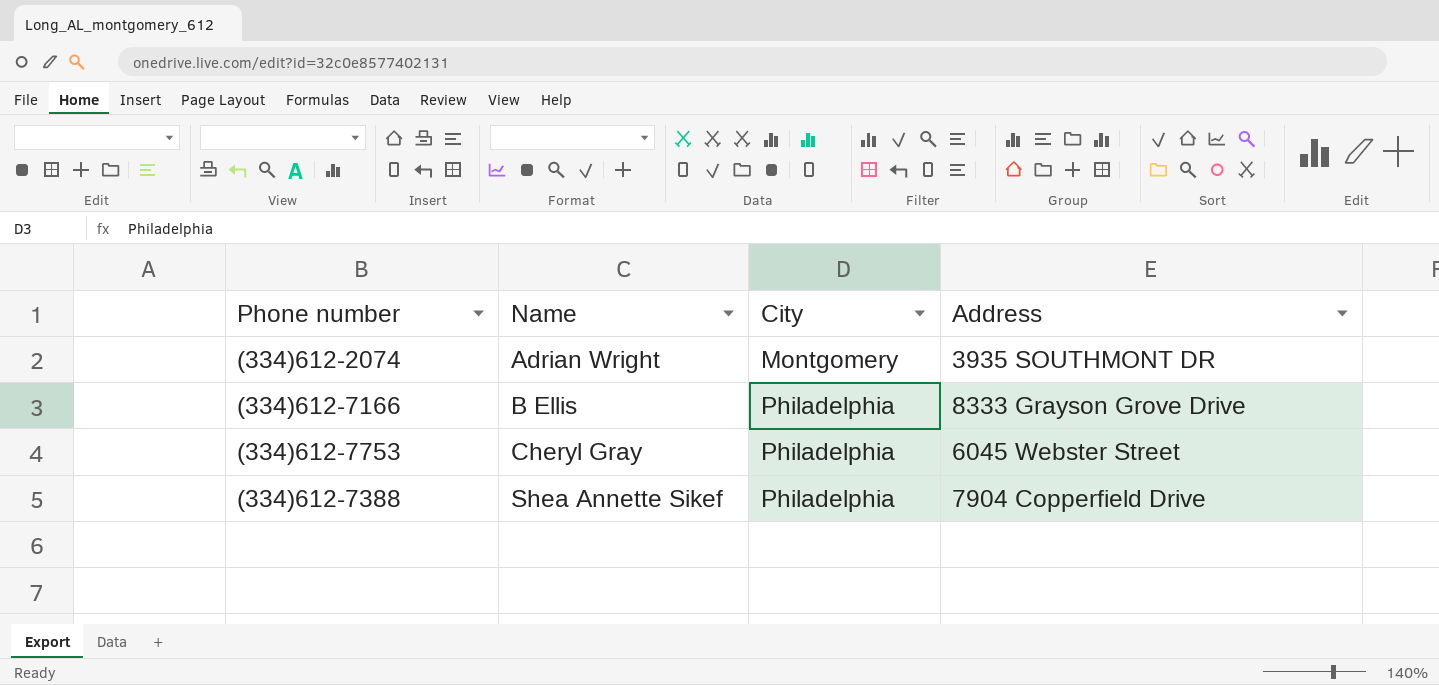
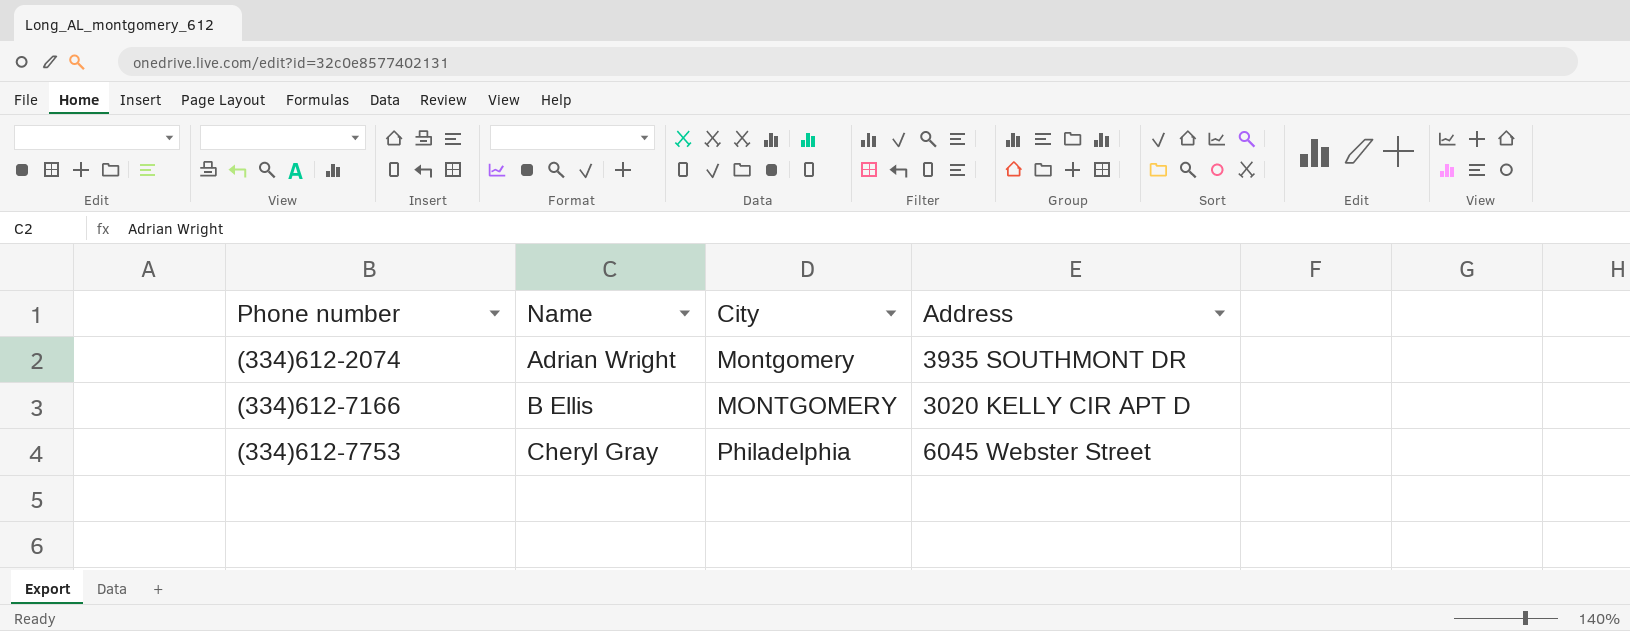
row (334)612-7388: Shea Annette Sikef | Philadelphia | 7904 Copperfield Drive -> none
(334)612-7166 | City: Philadelphia -> MONTGOMERY
(334)612-7166 | Address: 8333 Grayson Grove Drive -> 3020 KELLY CIR APT D

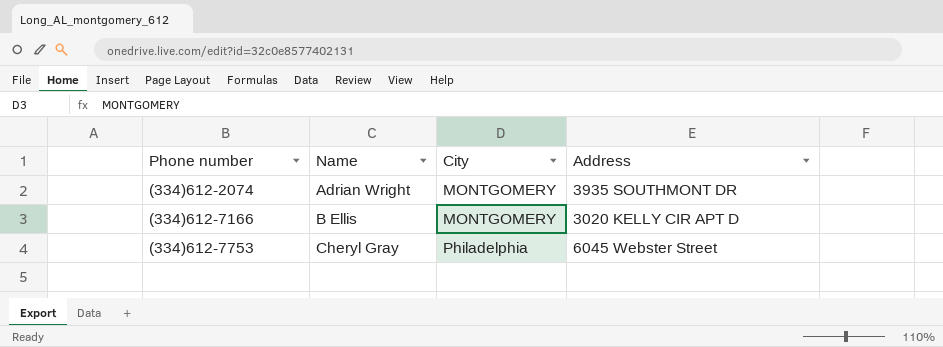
(334)612-2074 | City: Montgomery -> MONTGOMERY

